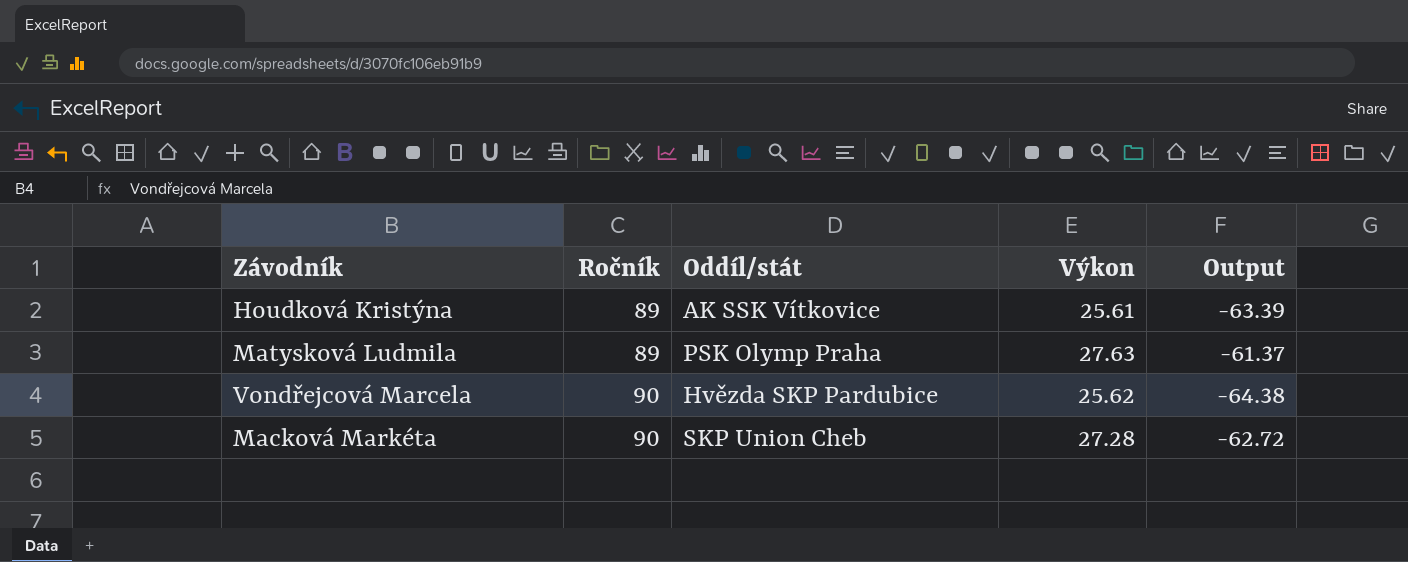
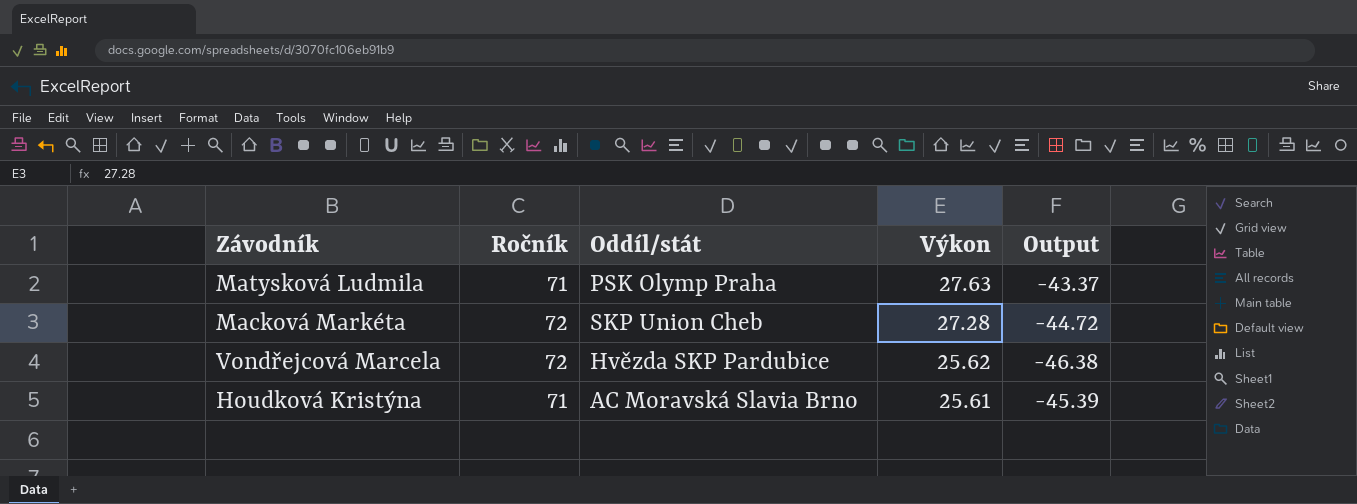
row order: Ročník ascending -> Výkon descending
Matysková Ludmila | Ročník: 89 -> 71
Matysková Ludmila | Output: -61.37 -> -43.37
Macková Markéta | Ročník: 90 -> 72
Macková Markéta | Output: -62.72 -> -44.72
Vondřejcová Marcela | Ročník: 90 -> 72
Vondřejcová Marcela | Output: -64.38 -> -46.38
Houdková Kristýna | Ročník: 89 -> 71
Houdková Kristýna | Oddíl/stát: AK SSK Vítkovice -> AC Moravská Slavia Brno
Houdková Kristýna | Output: -63.39 -> -45.39

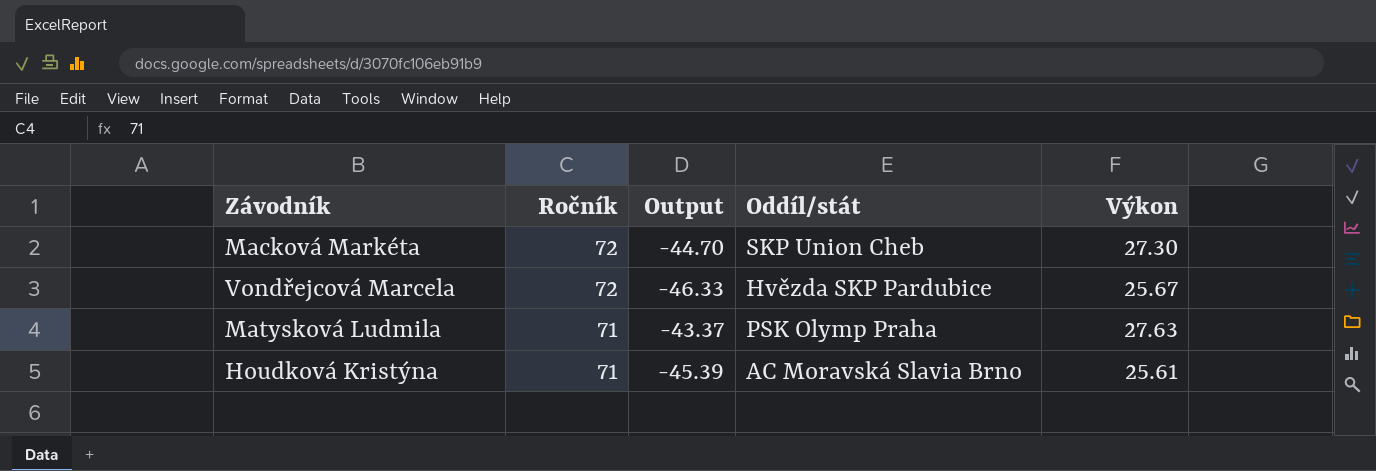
row order: Výkon descending -> Ročník descending
column Output | position: 5 -> 3
Macková Markéta | Output: -44.72 -> -44.70
Macková Markéta | Výkon: 27.28 -> 27.30
Vondřejcová Marcela | Output: -46.38 -> -46.33
Vondřejcová Marcela | Výkon: 25.62 -> 25.67

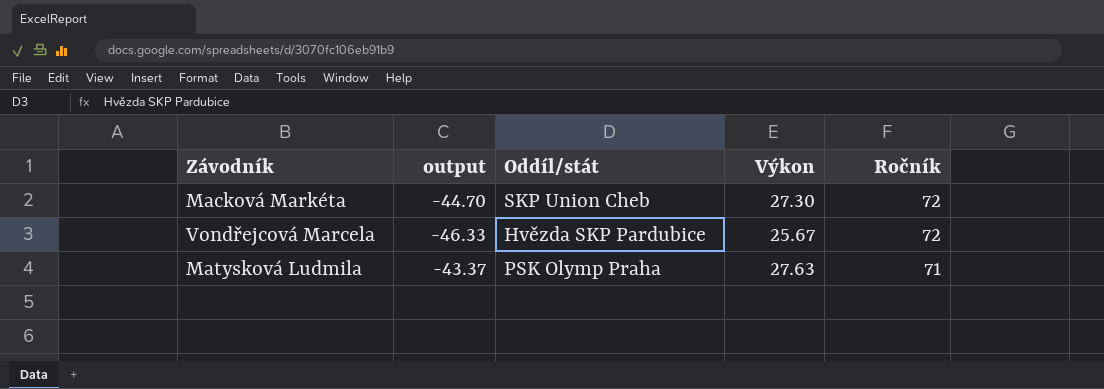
column name: Output -> output
column Ročník | position: 2 -> 5
row Houdková Kristýna: 71 | -45.39 | AC Moravská Slavia Brno | 25.61 -> none

